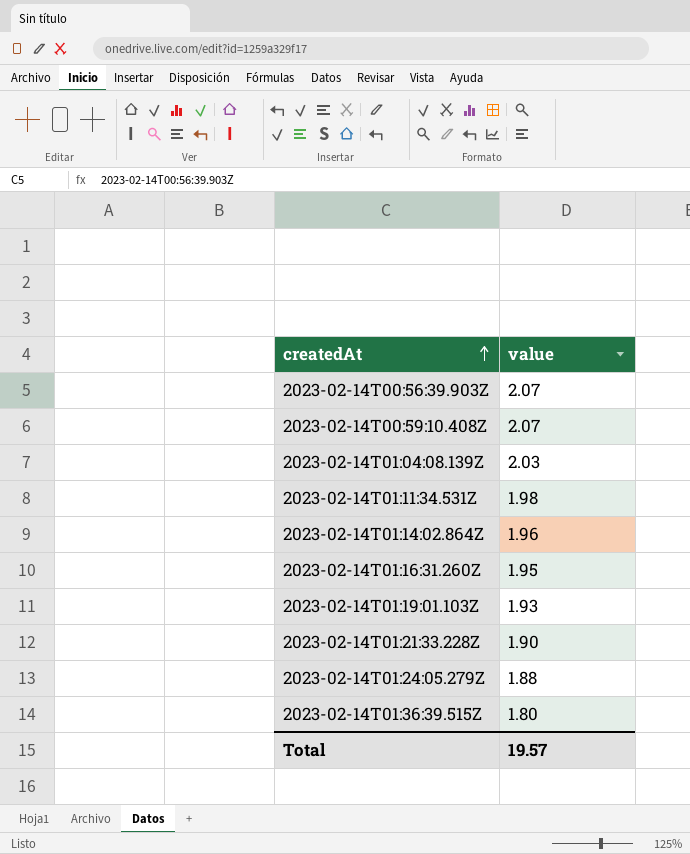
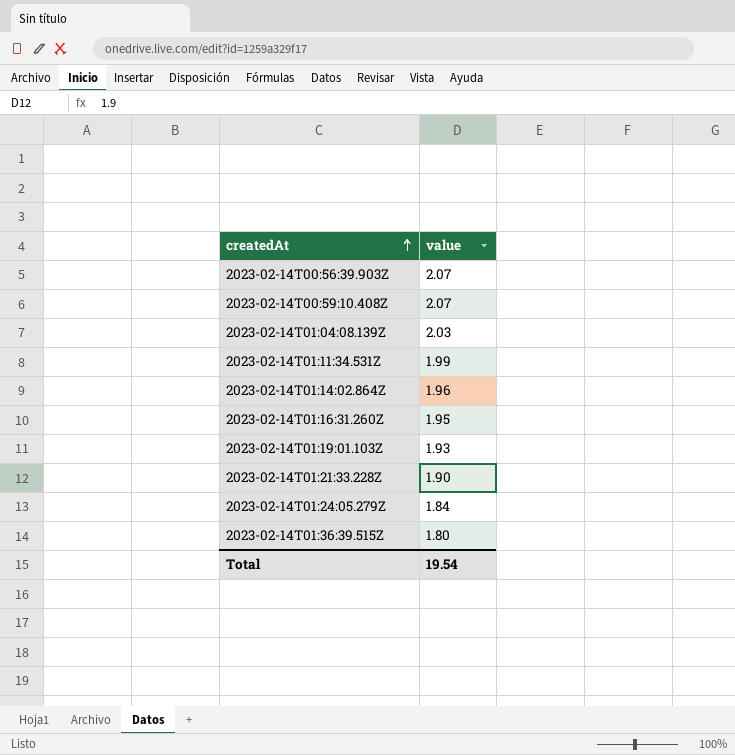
2023-02-14T01:11:34.531Z | value: 1.98 -> 1.99
2023-02-14T01:24:05.279Z | value: 1.88 -> 1.84
Total | value: 19.57 -> 19.54

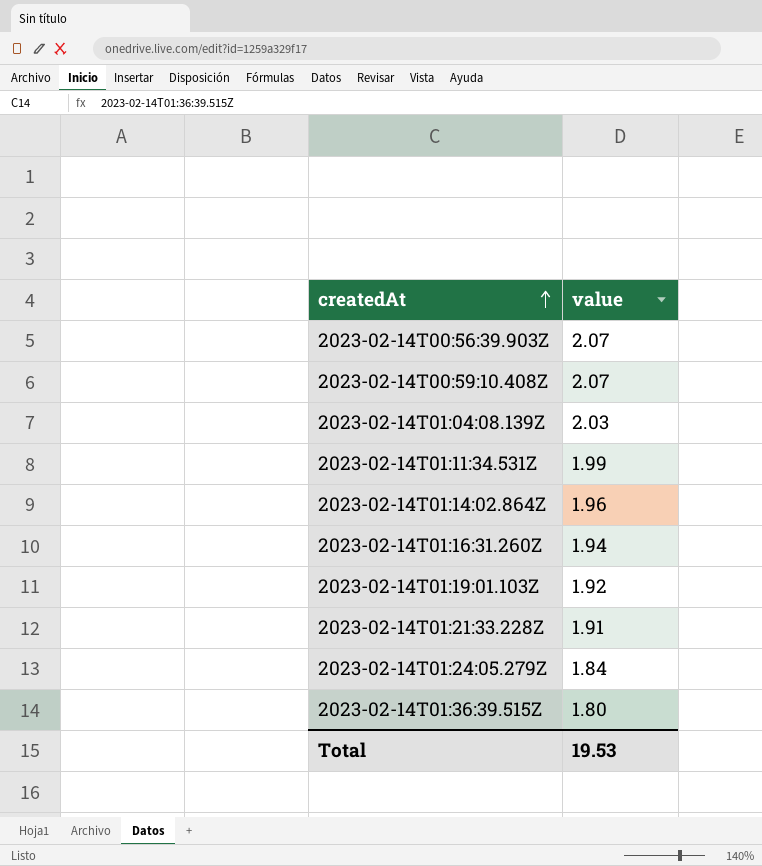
2023-02-14T01:16:31.260Z | value: 1.95 -> 1.94
2023-02-14T01:19:01.103Z | value: 1.93 -> 1.92
2023-02-14T01:21:33.228Z | value: 1.90 -> 1.91
Total | value: 19.54 -> 19.53

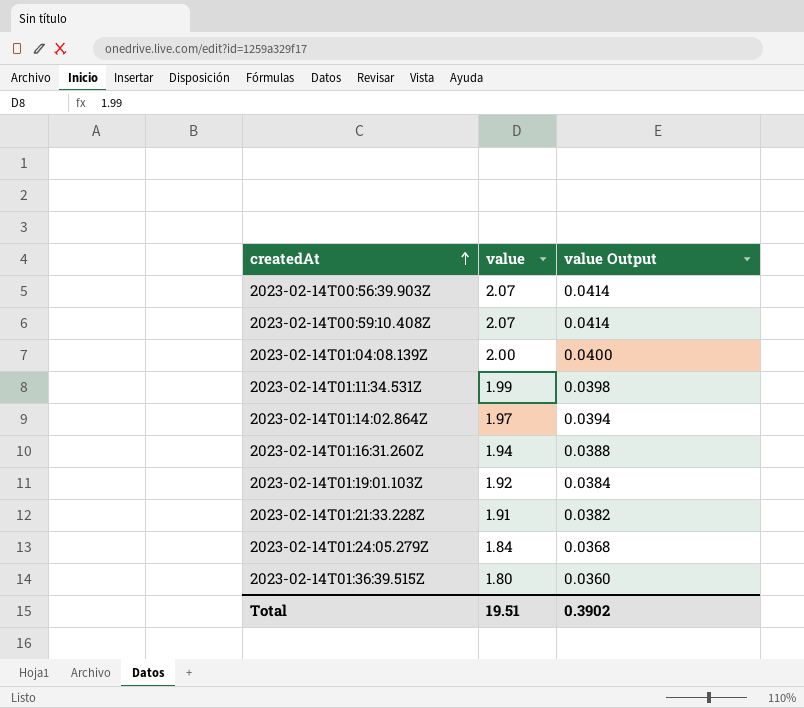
column value Output | formula: none -> [value] * 0.02
2023-02-14T01:04:08.139Z | value: 2.03 -> 2.00
2023-02-14T01:14:02.864Z | value: 1.96 -> 1.97
Total | value: 19.53 -> 19.51

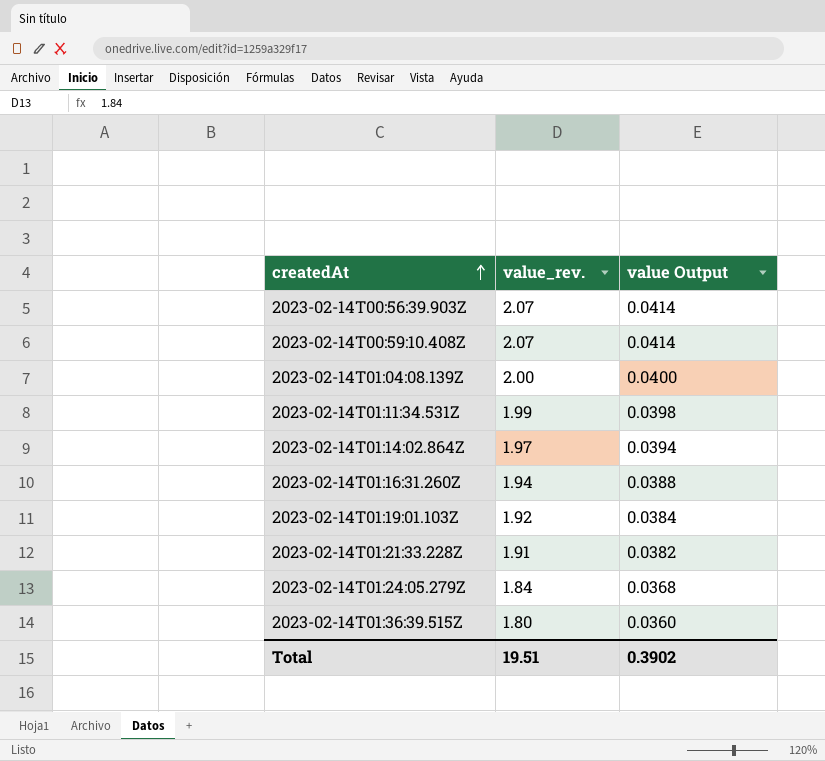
column name: value -> value_rev.

